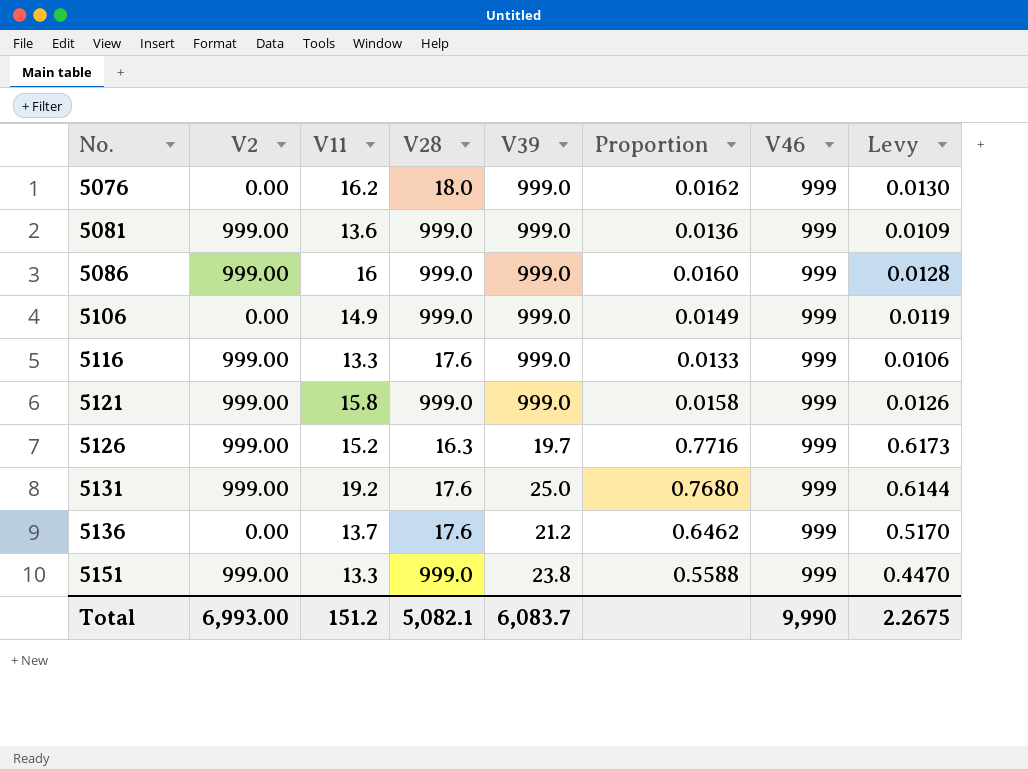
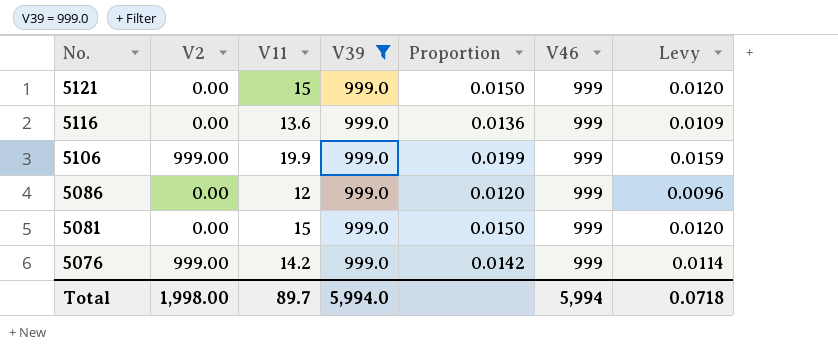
filter: none -> V39 = 999.0
row order: No. ascending -> No. descending
column V28 | position: 4 -> none
5121 | V2: 999.00 -> 0.00
5121 | V11: 15.8 -> 15
5121 | Proportion: 0.0158 -> 0.0150
5121 | Levy: 0.0126 -> 0.0120
5116 | V2: 999.00 -> 0.00
5116 | V11: 13.3 -> 13.6
5116 | Proportion: 0.0133 -> 0.0136
5116 | Levy: 0.0106 -> 0.0109
5106 | V2: 0.00 -> 999.00
5106 | V11: 14.9 -> 19.9
5106 | Proportion: 0.0149 -> 0.0199
5106 | Levy: 0.0119 -> 0.0159
5086 | V2: 999.00 -> 0.00
5086 | V11: 16 -> 12
5086 | Proportion: 0.0160 -> 0.0120
5086 | Levy: 0.0128 -> 0.0096
5081 | V2: 999.00 -> 0.00
5081 | V11: 13.6 -> 15
5081 | Proportion: 0.0136 -> 0.0150
5081 | Levy: 0.0109 -> 0.0120
5076 | V2: 0.00 -> 999.00
5076 | V11: 16.2 -> 14.2
5076 | Proportion: 0.0162 -> 0.0142
5076 | Levy: 0.0130 -> 0.0114
Total | V2: 6,993.00 -> 1,998.00
Total | V11: 151.2 -> 89.7
Total | V39: 6,083.7 -> 5,994.0
Total | V46: 9,990 -> 5,994
Total | Levy: 2.2675 -> 0.0718

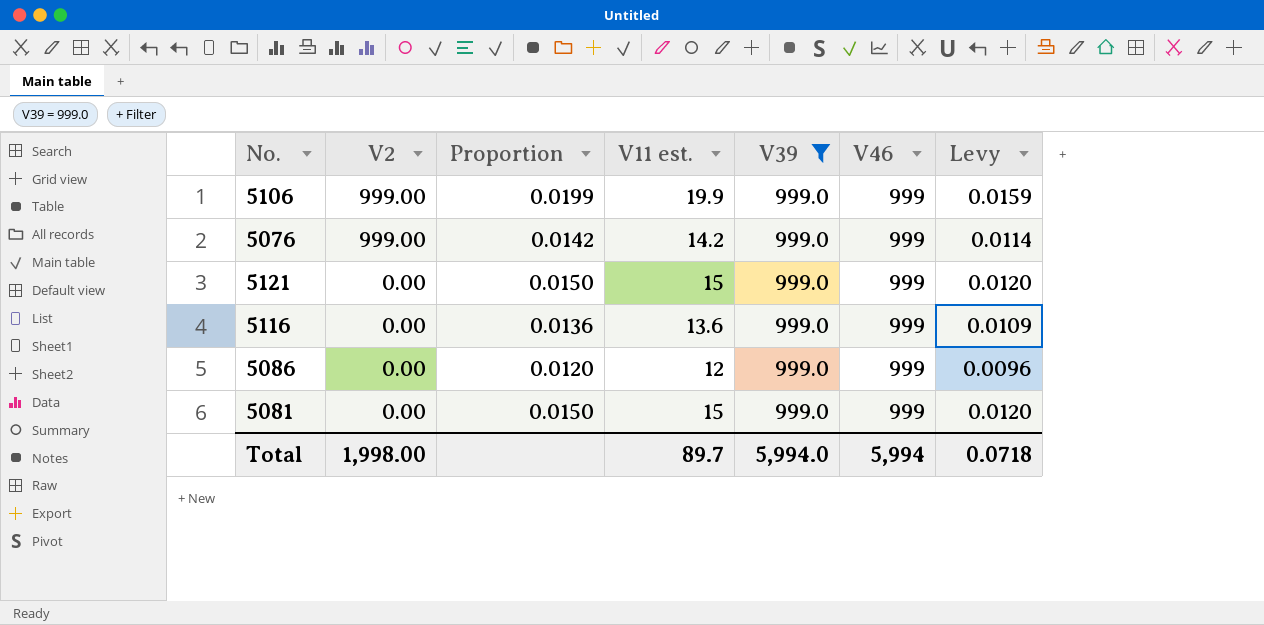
row order: No. descending -> V2 descending
column Proportion | position: 5 -> 3
column name: V11 -> V11 est.

